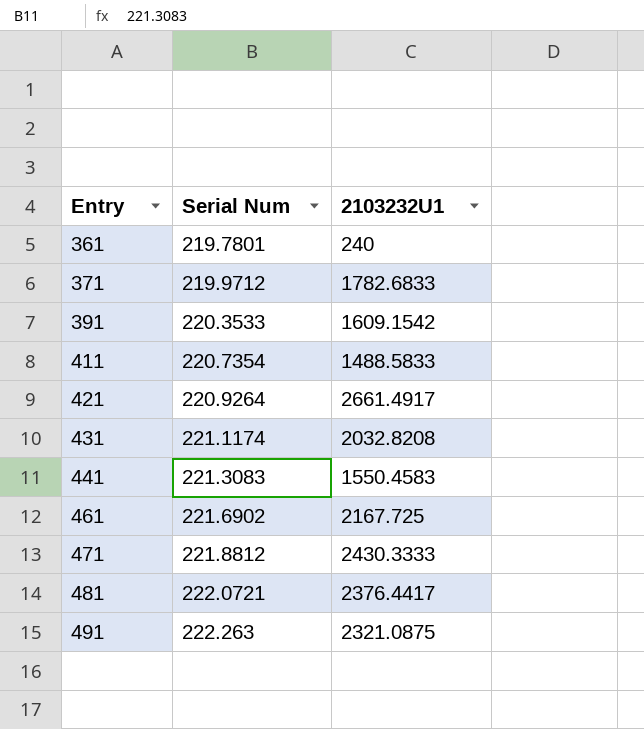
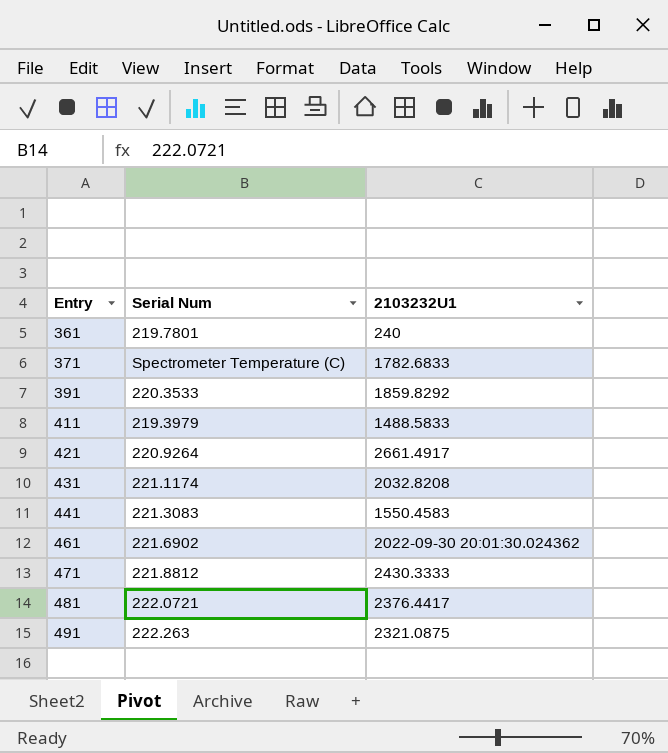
371 | Serial Num: 219.9712 -> Spectrometer Temperature (C)
391 | 2103232U1: 1609.1542 -> 1859.8292
411 | Serial Num: 220.7354 -> 219.3979
461 | 2103232U1: 2167.725 -> 2022-09-30 20:01:30.024362

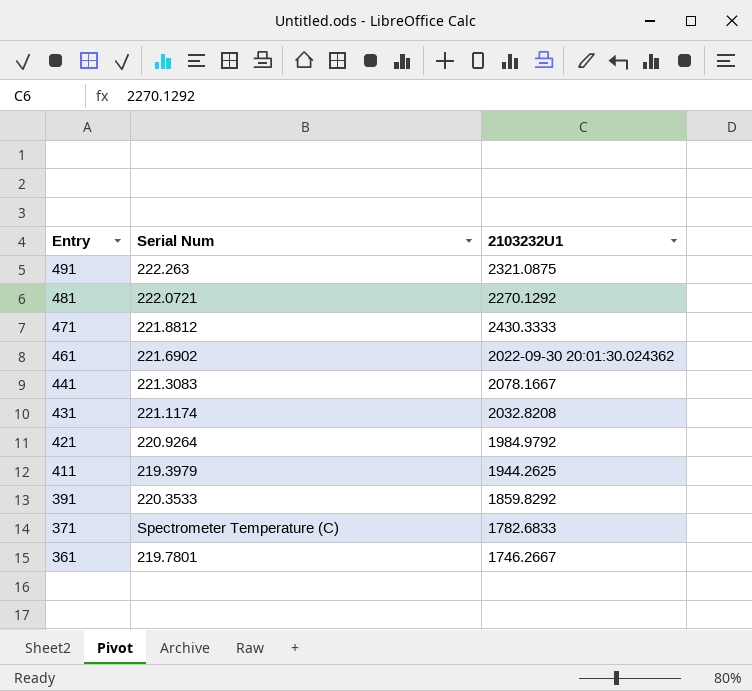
row order: Entry ascending -> Entry descending
481 | 2103232U1: 2376.4417 -> 2270.1292
441 | 2103232U1: 1550.4583 -> 2078.1667
421 | 2103232U1: 2661.4917 -> 1984.9792
411 | 2103232U1: 1488.5833 -> 1944.2625
361 | 2103232U1: 240 -> 1746.2667

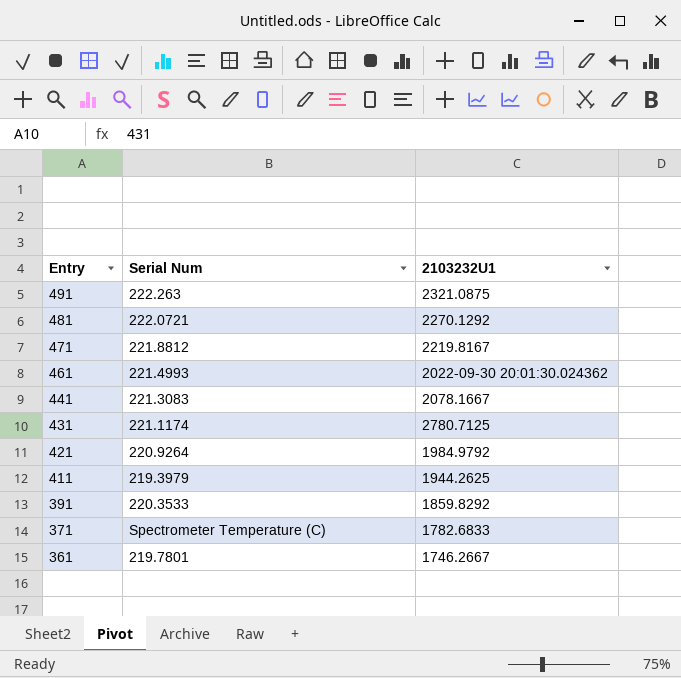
471 | 2103232U1: 2430.3333 -> 2219.8167
461 | Serial Num: 221.6902 -> 221.4993
431 | 2103232U1: 2032.8208 -> 2780.7125

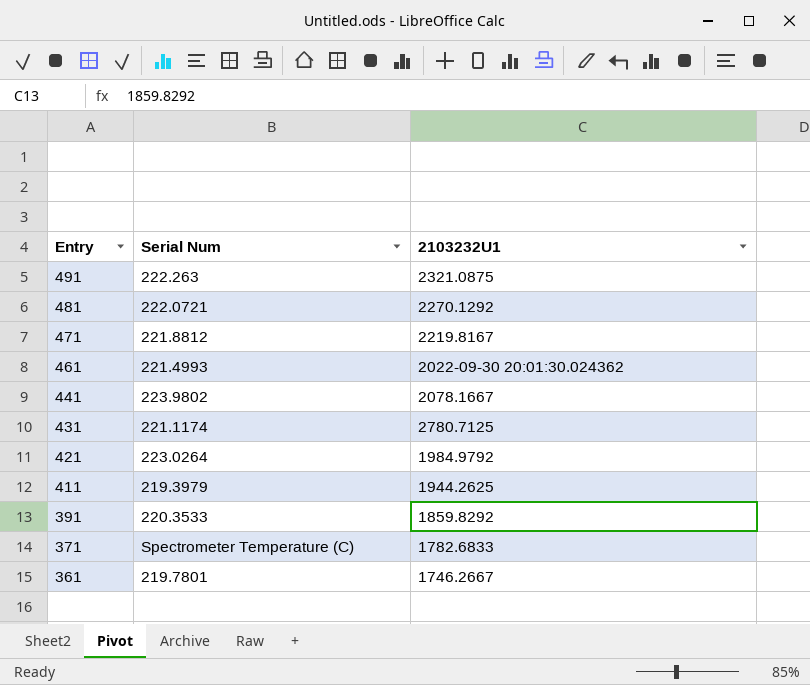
441 | Serial Num: 221.3083 -> 223.9802
421 | Serial Num: 220.9264 -> 223.0264

